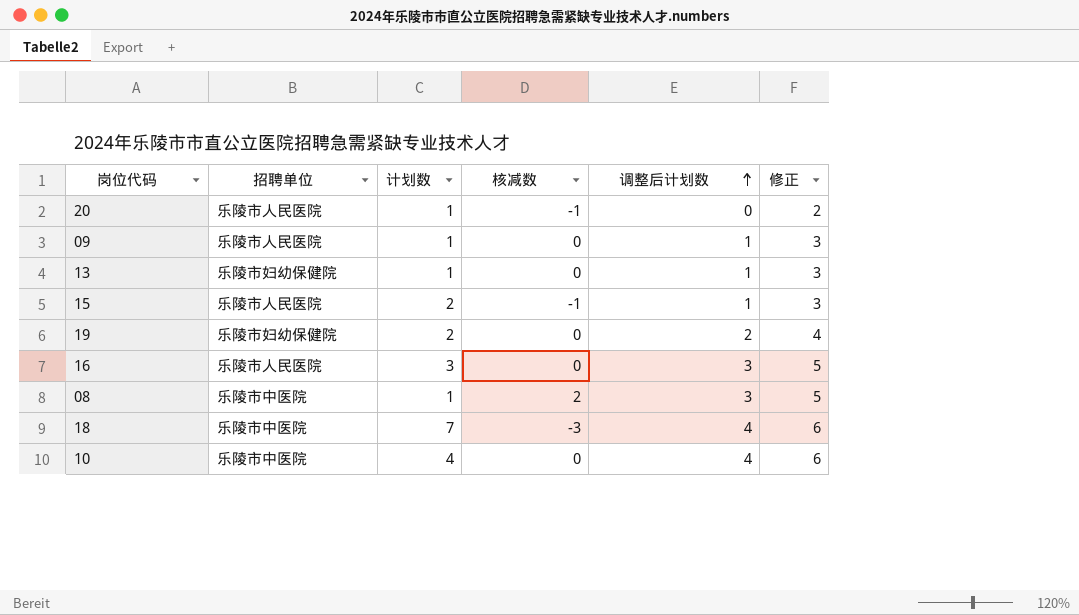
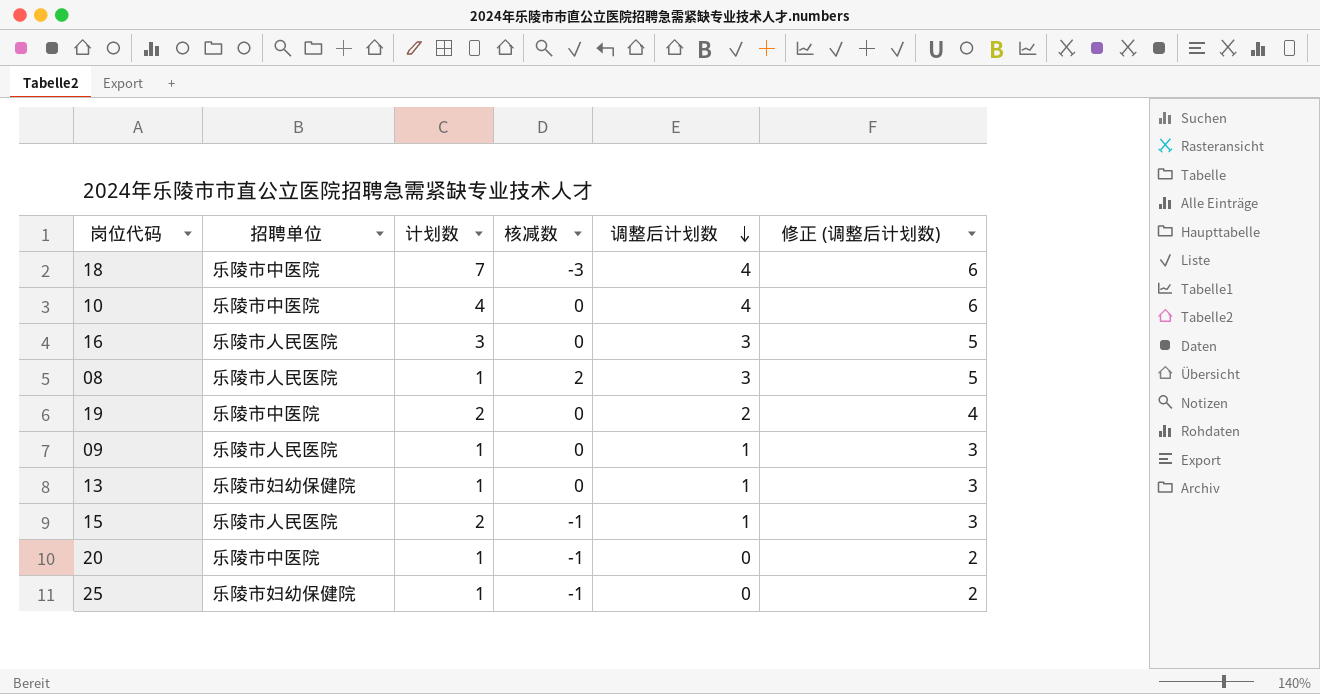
row order: 调整后计划数 ascending -> 调整后计划数 descending
column name: 修正 -> 修正 (调整后计划数)
08 | 招聘单位: 乐陵市中医院 -> 乐陵市人民医院
19 | 招聘单位: 乐陵市妇幼保健院 -> 乐陵市中医院
20 | 招聘单位: 乐陵市人民医院 -> 乐陵市中医院
row 25: none -> 乐陵市妇幼保健院 | 1 | -1 | 0 | 2

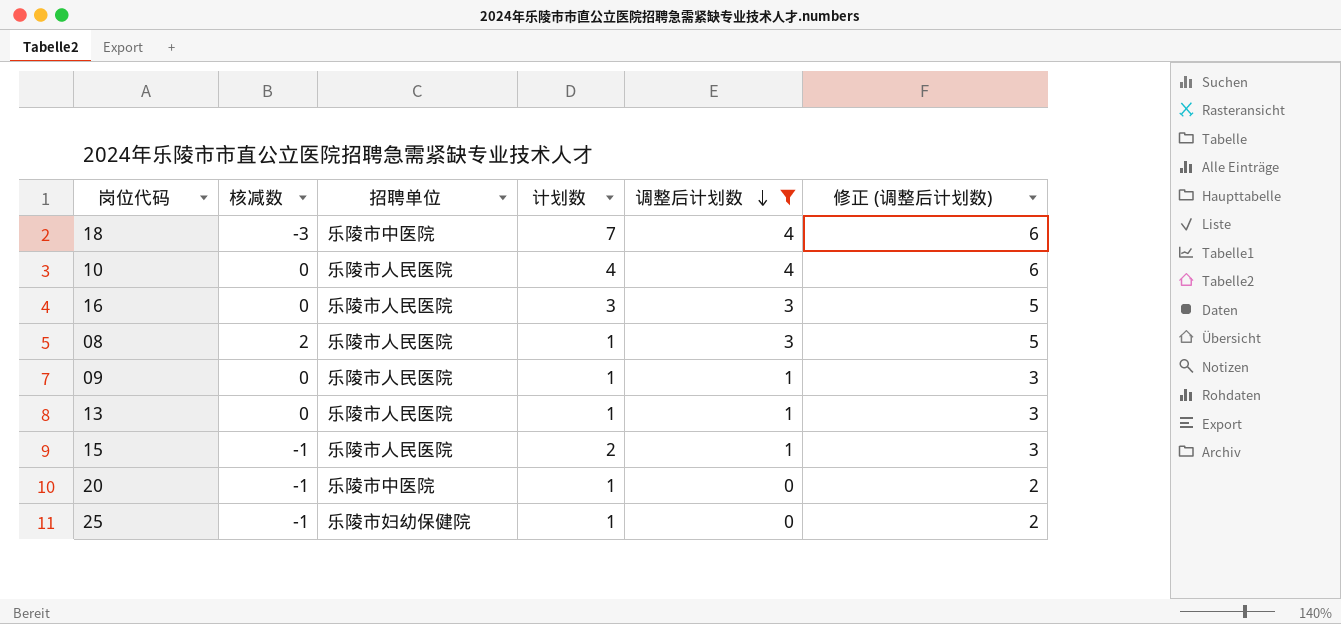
filter: none -> 调整后计划数 != 2
column 核减数 | position: 4 -> 2
10 | 招聘单位: 乐陵市中医院 -> 乐陵市人民医院
13 | 招聘单位: 乐陵市妇幼保健院 -> 乐陵市人民医院

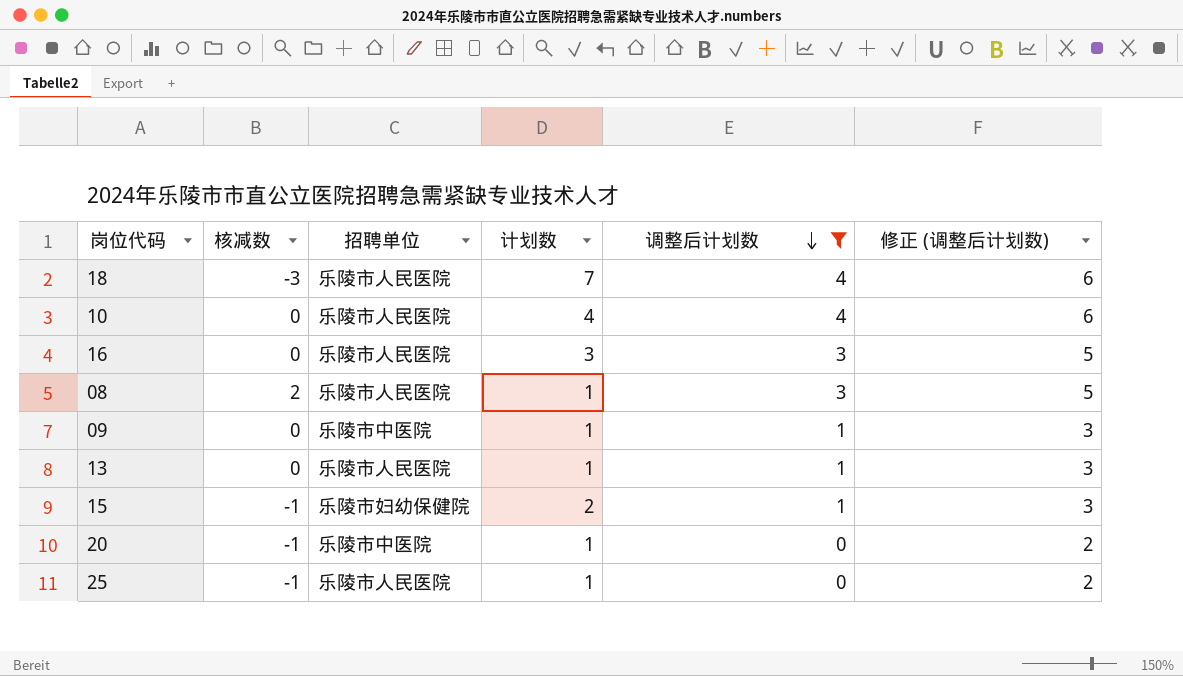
18 | 招聘单位: 乐陵市中医院 -> 乐陵市人民医院
09 | 招聘单位: 乐陵市人民医院 -> 乐陵市中医院
15 | 招聘单位: 乐陵市人民医院 -> 乐陵市妇幼保健院
25 | 招聘单位: 乐陵市妇幼保健院 -> 乐陵市人民医院

